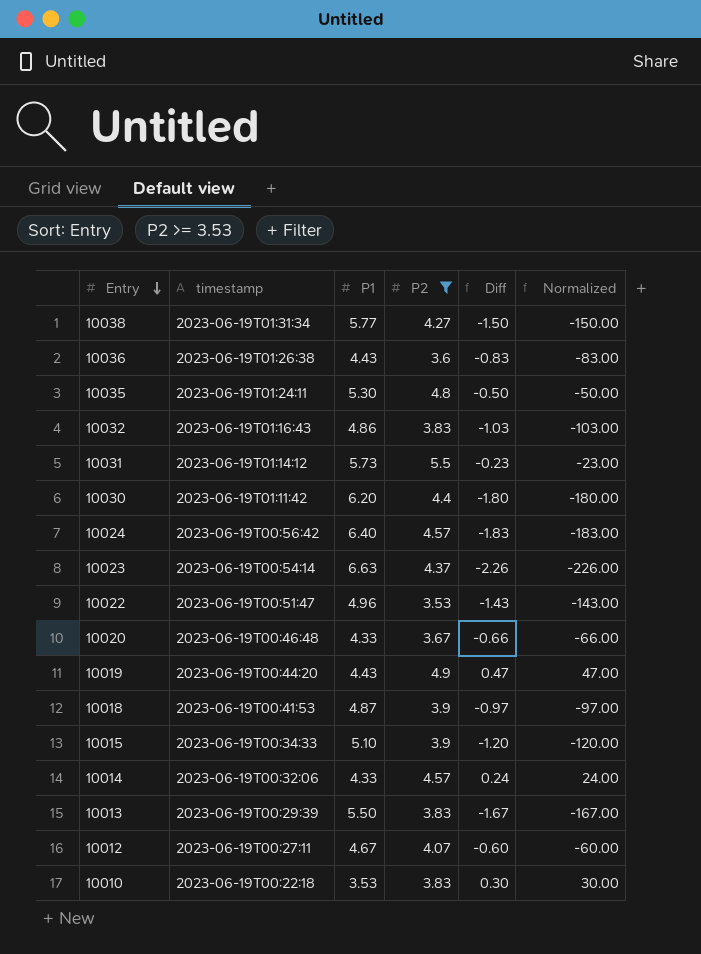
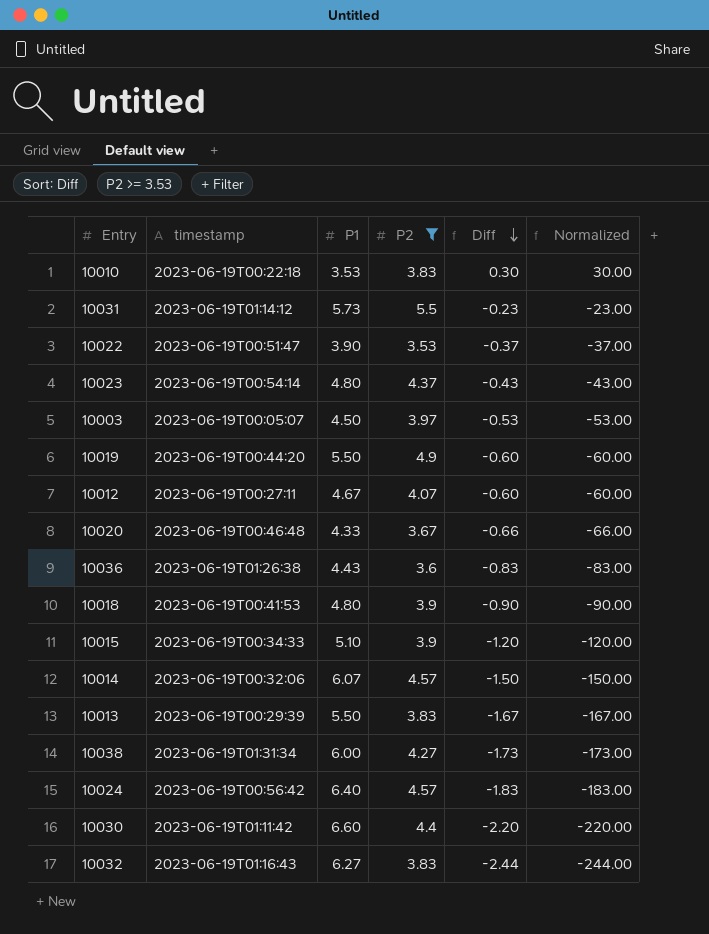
row order: Entry descending -> Diff descending
row 10035: 2023-06-19T01:24:11 | 5.30 | 4.8 | -0.50 | -50.00 -> none
10022 | P1: 4.96 -> 3.90
10022 | Diff: -1.43 -> -0.37
10022 | Normalized: -143.00 -> -37.00
10023 | P1: 6.63 -> 4.80
10023 | Diff: -2.26 -> -0.43
10023 | Normalized: -226.00 -> -43.00
row 10003: none -> 2023-06-19T00:05:07 | 4.50 | 3.97 | -0.53 | -53.00
10019 | P1: 4.43 -> 5.50
10019 | Diff: 0.47 -> -0.60
10019 | Normalized: 47.00 -> -60.00
10018 | P1: 4.87 -> 4.80
10018 | Diff: -0.97 -> -0.90
10018 | Normalized: -97.00 -> -90.00
10014 | P1: 4.33 -> 6.07
10014 | Diff: 0.24 -> -1.50
10014 | Normalized: 24.00 -> -150.00
10038 | P1: 5.77 -> 6.00
10038 | Diff: -1.50 -> -1.73
10038 | Normalized: -150.00 -> -173.00
10030 | P1: 6.20 -> 6.60
10030 | Diff: -1.80 -> -2.20
10030 | Normalized: -180.00 -> -220.00
10032 | P1: 4.86 -> 6.27
10032 | Diff: -1.03 -> -2.44
10032 | Normalized: -103.00 -> -244.00

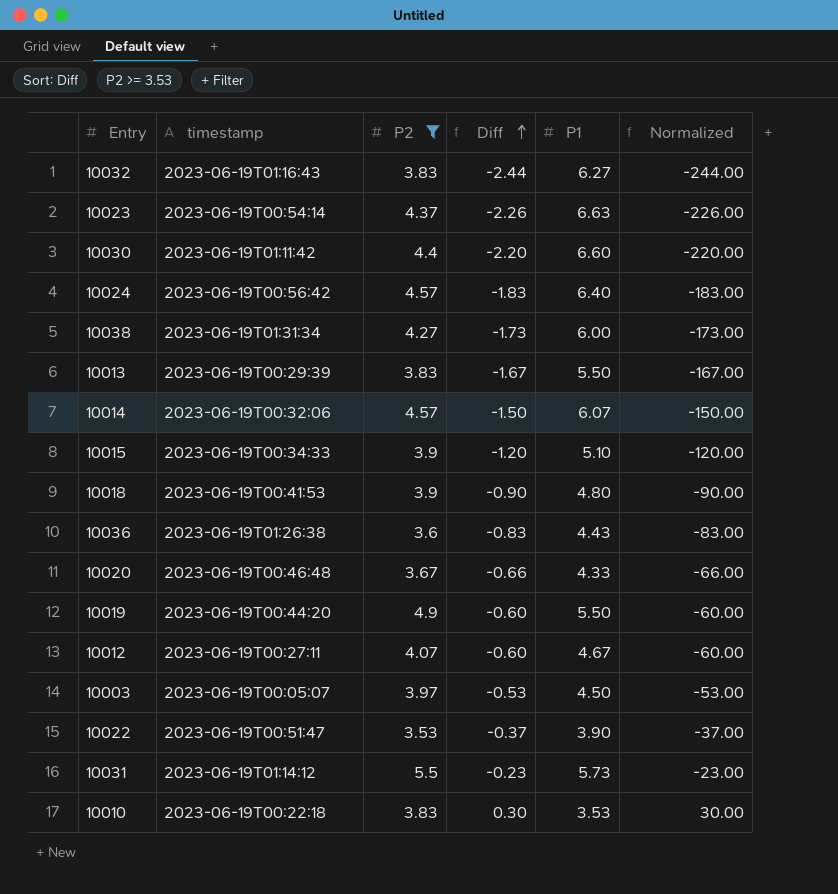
row order: Diff descending -> Diff ascending
column P1 | position: 3 -> 5
10023 | Diff: -0.43 -> -2.26
10023 | P1: 4.80 -> 6.63
10023 | Normalized: -43.00 -> -226.00

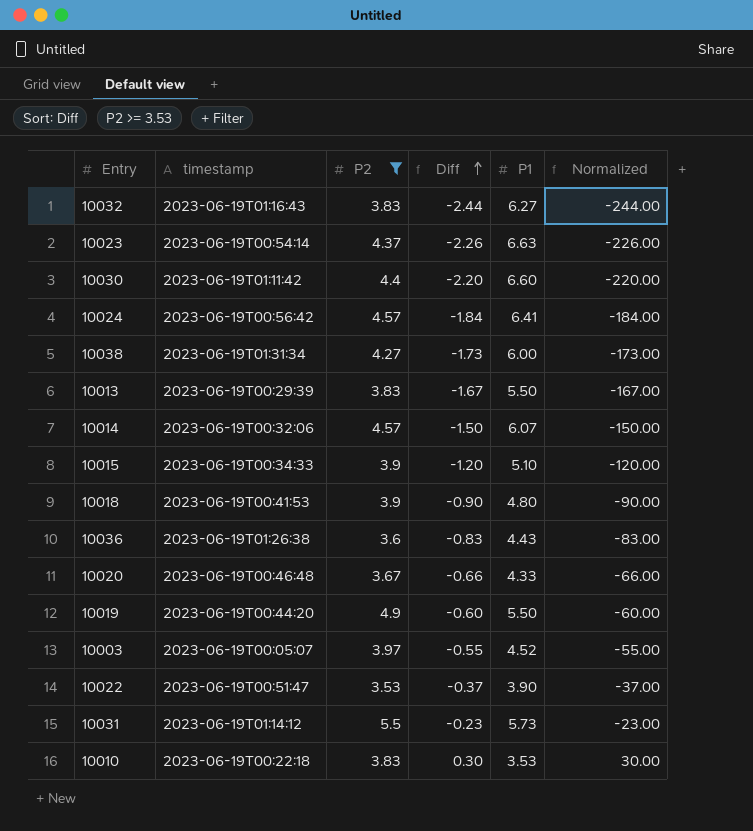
row 10012: 2023-06-19T00:27:11 | 4.07 | -0.60 | 4.67 | -60.00 -> none
10024 | Diff: -1.83 -> -1.84
10024 | P1: 6.40 -> 6.41
10024 | Normalized: -183.00 -> -184.00
10003 | Diff: -0.53 -> -0.55
10003 | P1: 4.50 -> 4.52
10003 | Normalized: -53.00 -> -55.00

